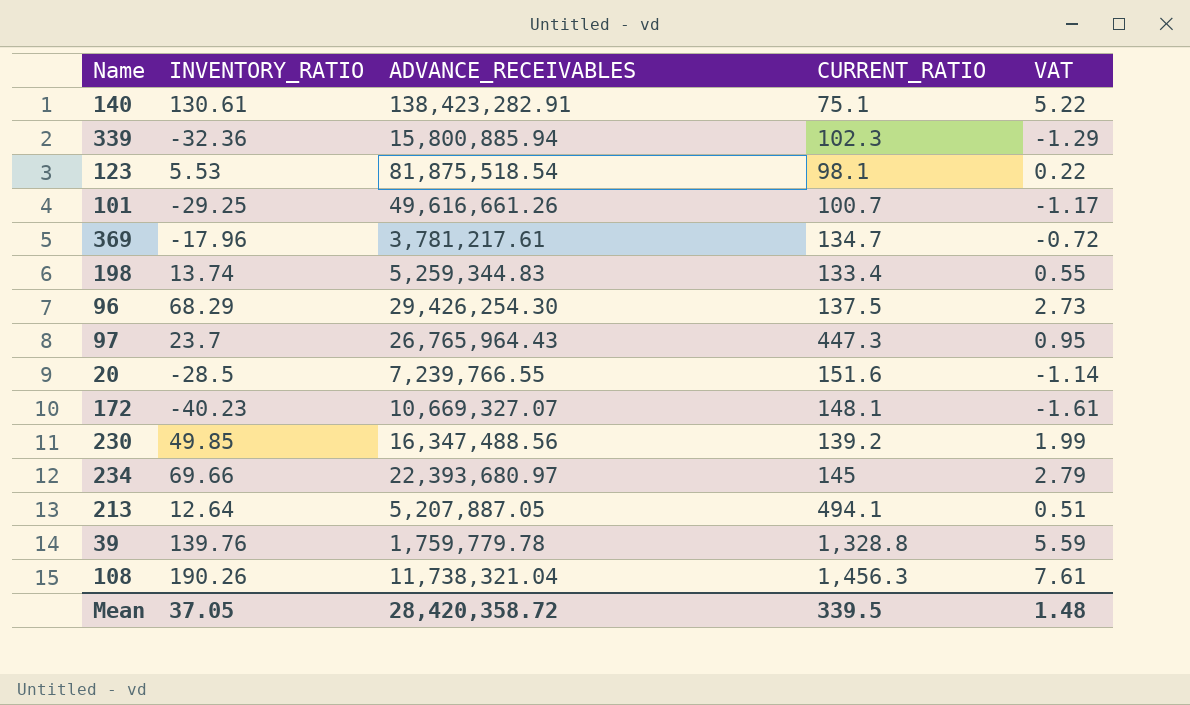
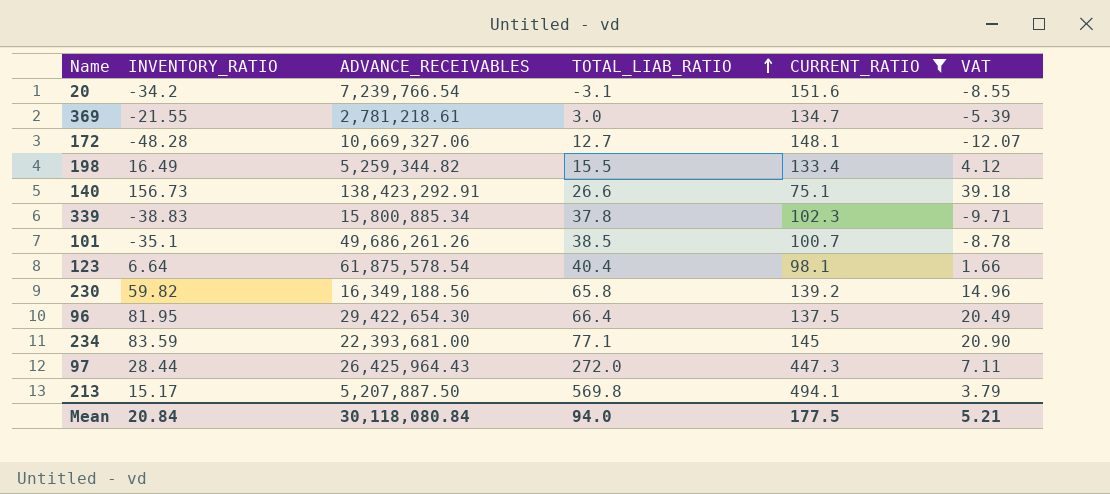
filter: none -> CURRENT_RATIO <= 494.1
row order: none -> TOTAL_LIAB_RATIO ascending
column TOTAL_LIAB_RATIO | position: none -> 4
column VAT | formula: [INVENTORY_RATIO] * 0.04 -> [INVENTORY_RATIO] * 0.25
20 | INVENTORY_RATIO: -28.5 -> -34.2
20 | ADVANCE_RECEIVABLES: 7,239,766.55 -> 7,239,766.54
369 | INVENTORY_RATIO: -17.96 -> -21.55
369 | ADVANCE_RECEIVABLES: 3,781,217.61 -> 2,781,218.61
172 | INVENTORY_RATIO: -40.23 -> -48.28
172 | ADVANCE_RECEIVABLES: 10,669,327.07 -> 10,669,327.06
198 | INVENTORY_RATIO: 13.74 -> 16.49
198 | ADVANCE_RECEIVABLES: 5,259,344.83 -> 5,259,344.82
140 | INVENTORY_RATIO: 130.61 -> 156.73
140 | ADVANCE_RECEIVABLES: 138,423,282.91 -> 138,423,292.91
339 | INVENTORY_RATIO: -32.36 -> -38.83
339 | ADVANCE_RECEIVABLES: 15,800,885.94 -> 15,800,885.34
101 | INVENTORY_RATIO: -29.25 -> -35.1
101 | ADVANCE_RECEIVABLES: 49,616,661.26 -> 49,686,261.26
123 | INVENTORY_RATIO: 5.53 -> 6.64
123 | ADVANCE_RECEIVABLES: 81,875,518.54 -> 61,875,578.54
230 | INVENTORY_RATIO: 49.85 -> 59.82
230 | ADVANCE_RECEIVABLES: 16,347,488.56 -> 16,349,188.56
96 | INVENTORY_RATIO: 68.29 -> 81.95
96 | ADVANCE_RECEIVABLES: 29,426,254.30 -> 29,422,654.30
234 | INVENTORY_RATIO: 69.66 -> 83.59
234 | ADVANCE_RECEIVABLES: 22,393,680.97 -> 22,393,681.00
97 | INVENTORY_RATIO: 23.7 -> 28.44
97 | ADVANCE_RECEIVABLES: 26,765,964.43 -> 26,425,964.43
213 | INVENTORY_RATIO: 12.64 -> 15.17
213 | ADVANCE_RECEIVABLES: 5,207,887.05 -> 5,207,887.50
Mean | INVENTORY_RATIO: 37.05 -> 20.84
Mean | ADVANCE_RECEIVABLES: 28,420,358.72 -> 30,118,080.84
Mean | CURRENT_RATIO: 339.5 -> 177.5
Mean | VAT: 1.48 -> 5.21

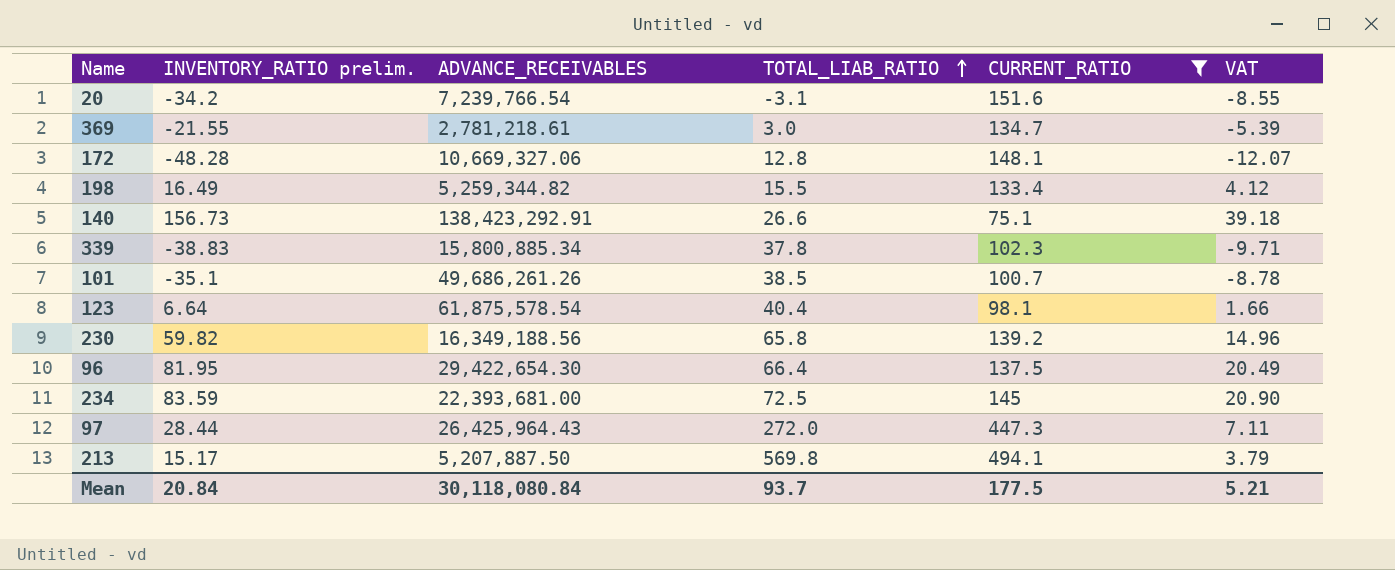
column name: INVENTORY_RATIO -> INVENTORY_RATIO prelim.
172 | TOTAL_LIAB_RATIO: 12.7 -> 12.8
234 | TOTAL_LIAB_RATIO: 77.1 -> 72.5
Mean | TOTAL_LIAB_RATIO: 94.0 -> 93.7

